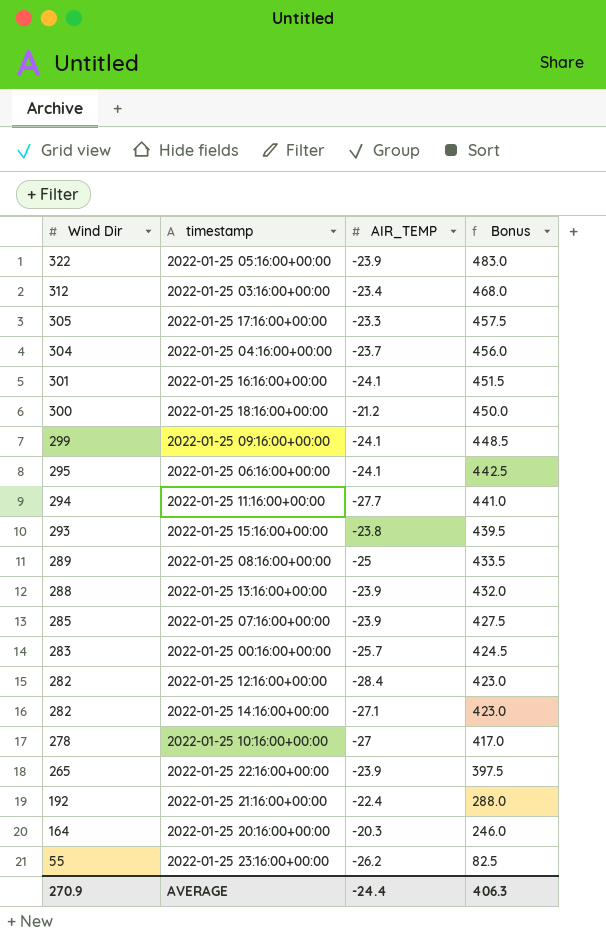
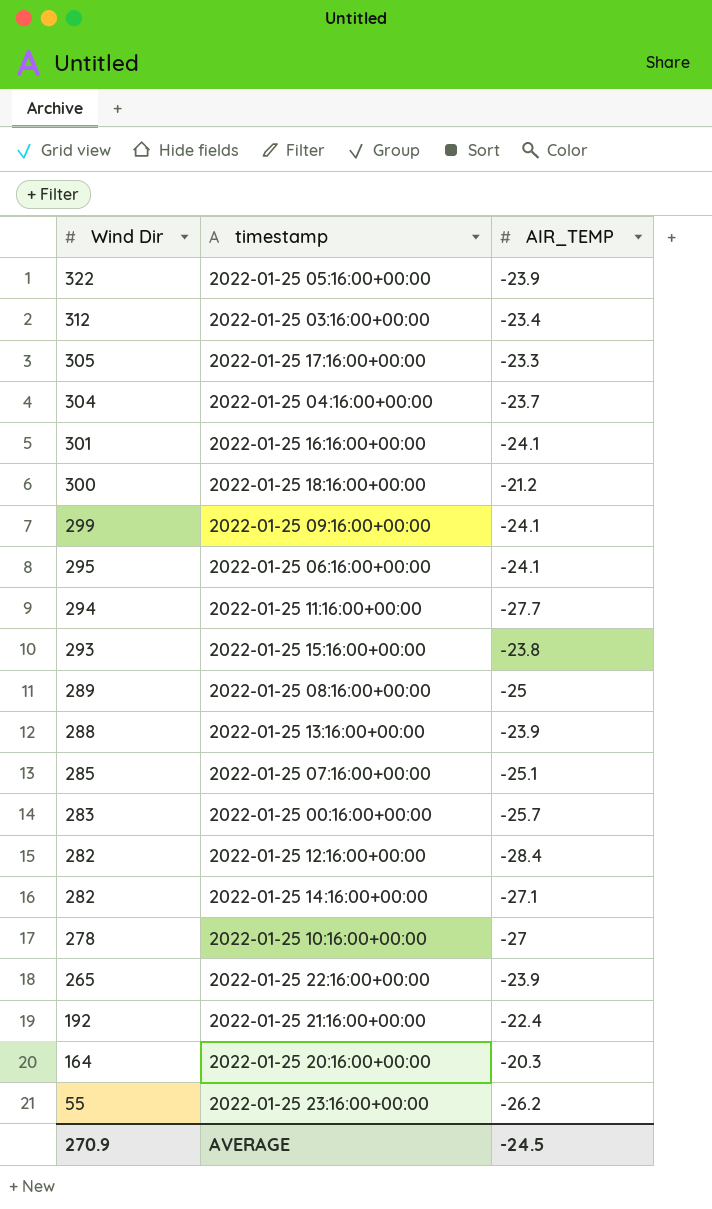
column Bonus | formula: [Wind Dir] * 1.5 -> none
2022-01-25 07:16:00+00:00 | AIR_TEMP: -23.9 -> -25.1
AVERAGE | AIR_TEMP: -24.4 -> -24.5

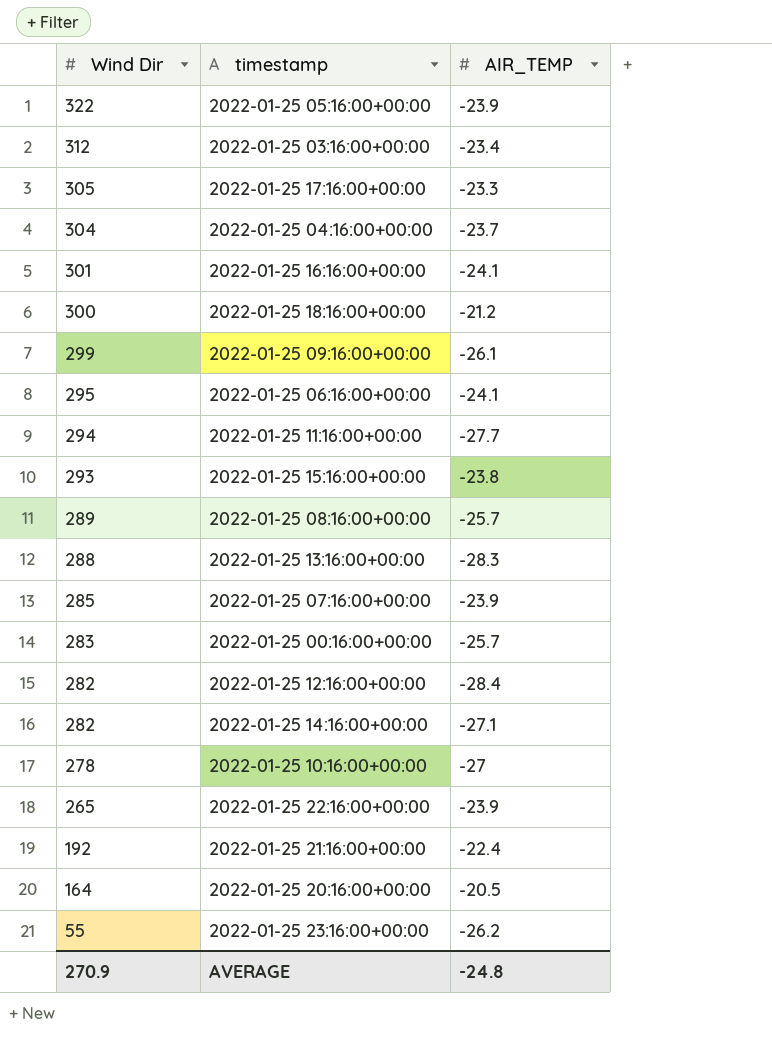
2022-01-25 09:16:00+00:00 | AIR_TEMP: -24.1 -> -26.1
2022-01-25 08:16:00+00:00 | AIR_TEMP: -25 -> -25.7
2022-01-25 13:16:00+00:00 | AIR_TEMP: -23.9 -> -28.3
2022-01-25 07:16:00+00:00 | AIR_TEMP: -25.1 -> -23.9
2022-01-25 20:16:00+00:00 | AIR_TEMP: -20.3 -> -20.5
AVERAGE | AIR_TEMP: -24.5 -> -24.8

